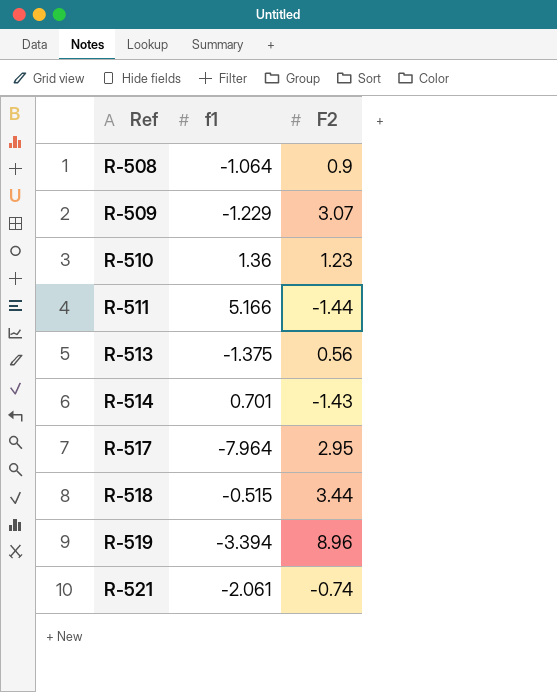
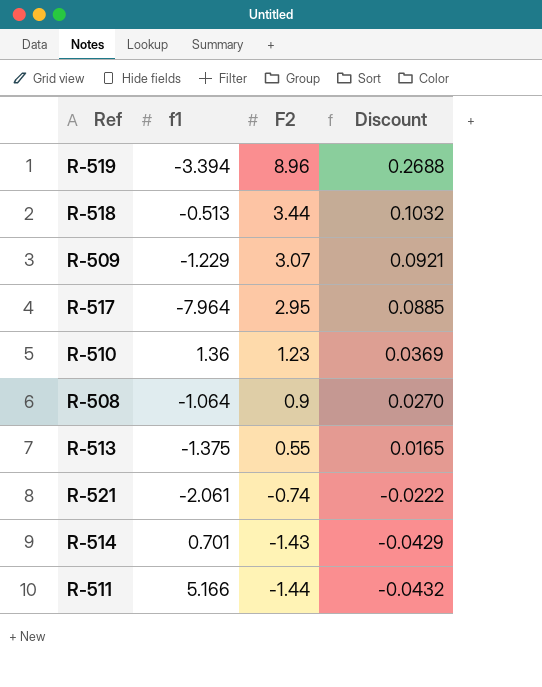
row order: Ref ascending -> F2 descending
column Discount | formula: none -> [F2] * 0.03
R-518 | f1: -0.515 -> -0.513
R-513 | F2: 0.56 -> 0.55

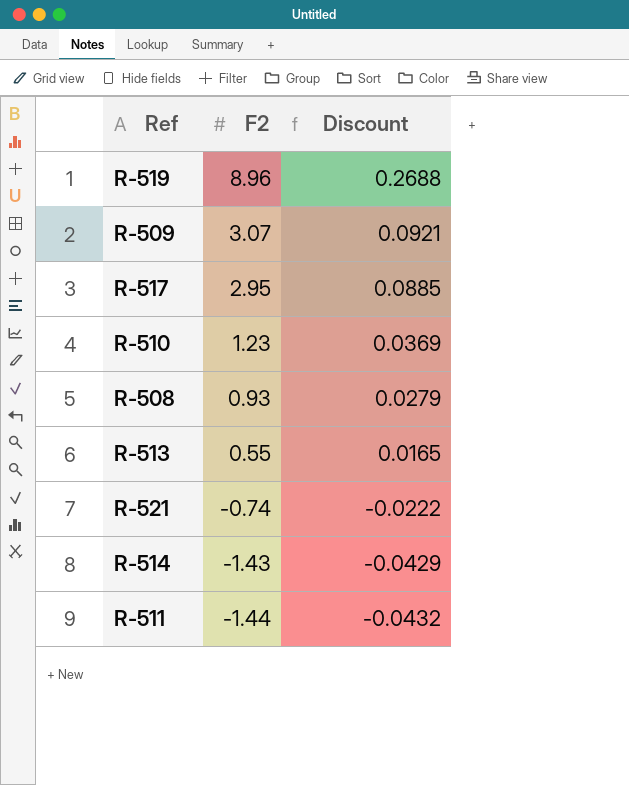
column f1 | position: 2 -> none
row R-518: -0.513 | 3.44 | 0.1032 -> none
R-508 | F2: 0.9 -> 0.93
R-508 | Discount: 0.0270 -> 0.0279

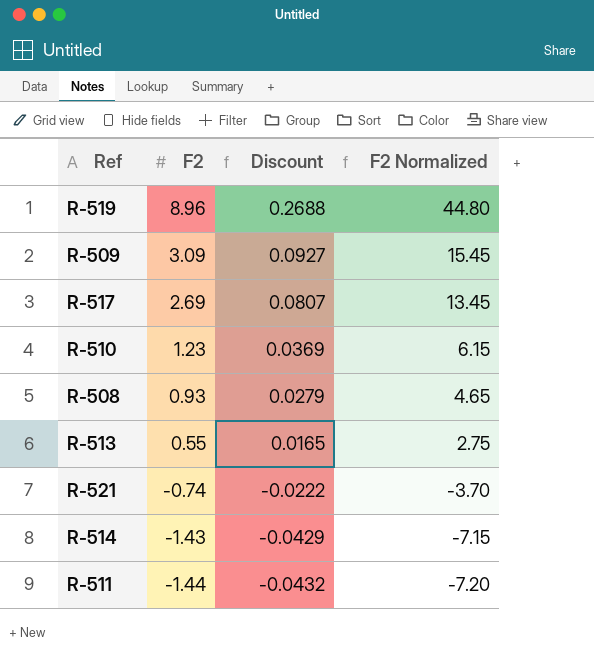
column F2 Normalized | formula: none -> [F2] * 5
R-509 | F2: 3.07 -> 3.09
R-509 | Discount: 0.0921 -> 0.0927
R-517 | F2: 2.95 -> 2.69
R-517 | Discount: 0.0885 -> 0.0807

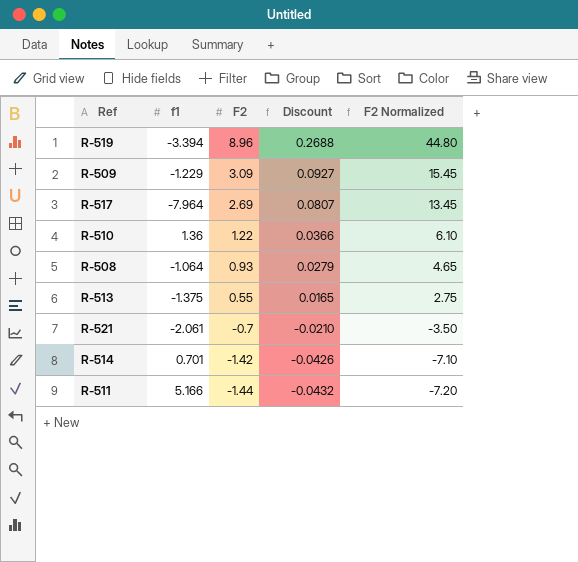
column f1 | position: none -> 2
R-510 | F2: 1.23 -> 1.22
R-510 | Discount: 0.0369 -> 0.0366
R-510 | F2 Normalized: 6.15 -> 6.10
R-521 | F2: -0.74 -> -0.7
R-521 | Discount: -0.0222 -> -0.0210
R-521 | F2 Normalized: -3.70 -> -3.50
R-514 | F2: -1.43 -> -1.42
R-514 | Discount: -0.0429 -> -0.0426
R-514 | F2 Normalized: -7.15 -> -7.10

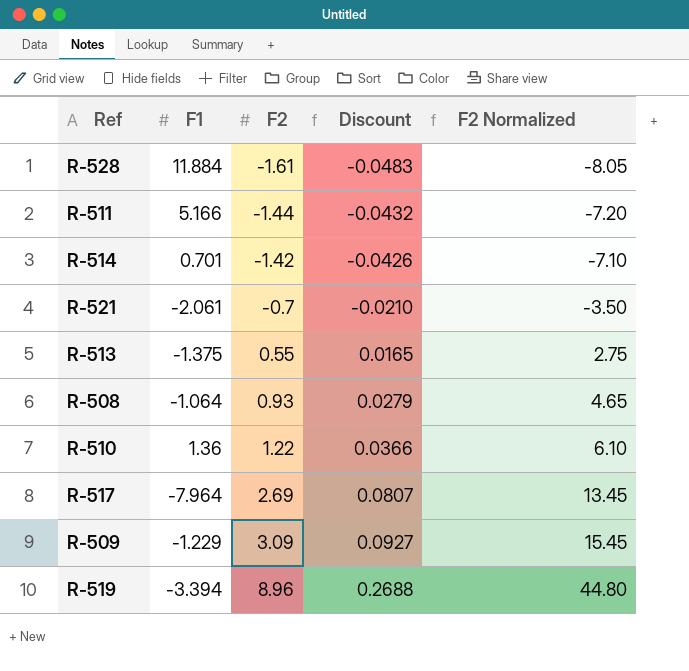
row order: F2 descending -> F2 ascending
column name: f1 -> F1
row R-528: none -> 11.884 | -1.61 | -0.0483 | -8.05

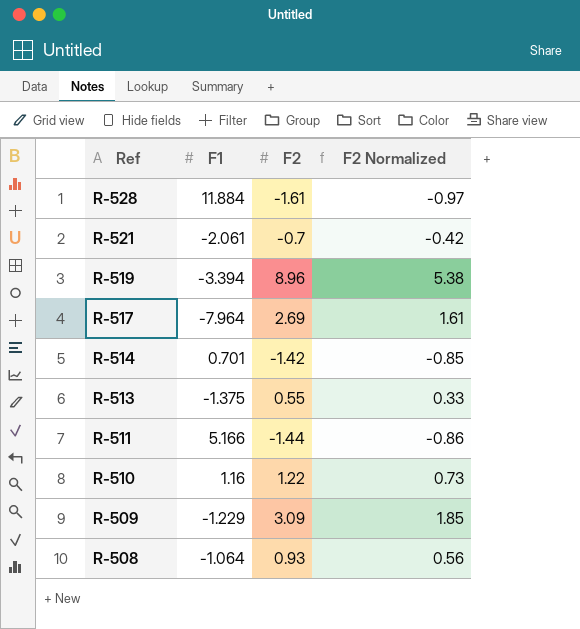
row order: F2 ascending -> Ref descending
column Discount | formula: [F2] * 0.03 -> none
column F2 Normalized | formula: [F2] * 5 -> [F2] * 0.6
R-510 | F1: 1.36 -> 1.16

